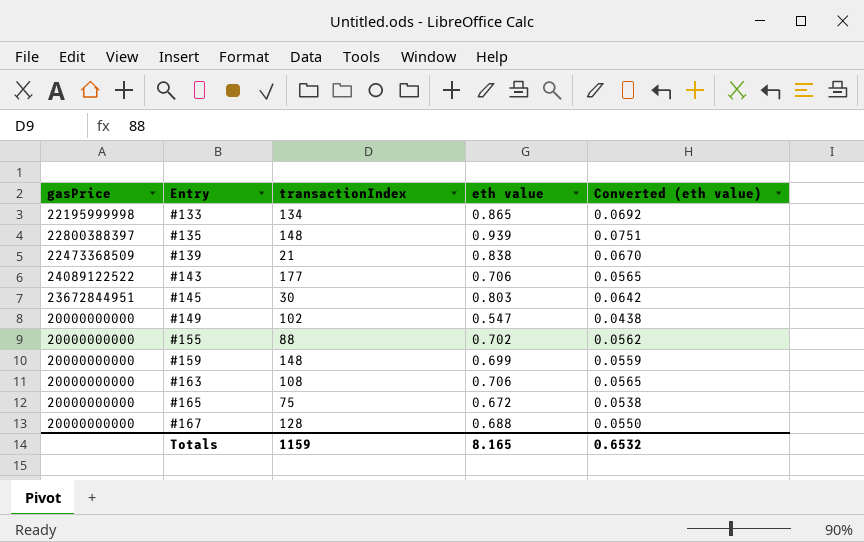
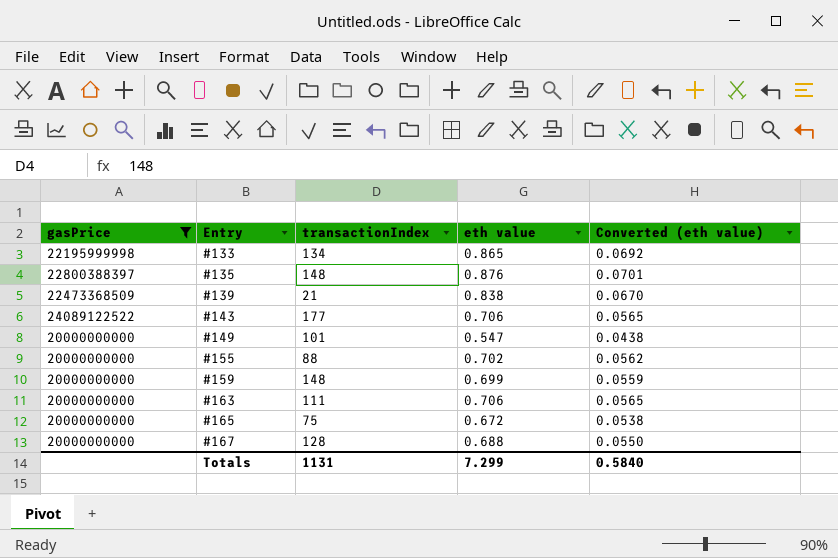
filter: none -> gasPrice != 23672844951
#135 | eth value: 0.939 -> 0.876
#135 | Converted (eth value): 0.0751 -> 0.0701
#149 | transactionIndex: 102 -> 101
#163 | transactionIndex: 108 -> 111
Totals | transactionIndex: 1159 -> 1131
Totals | eth value: 8.165 -> 7.299
Totals | Converted (eth value): 0.6532 -> 0.5840

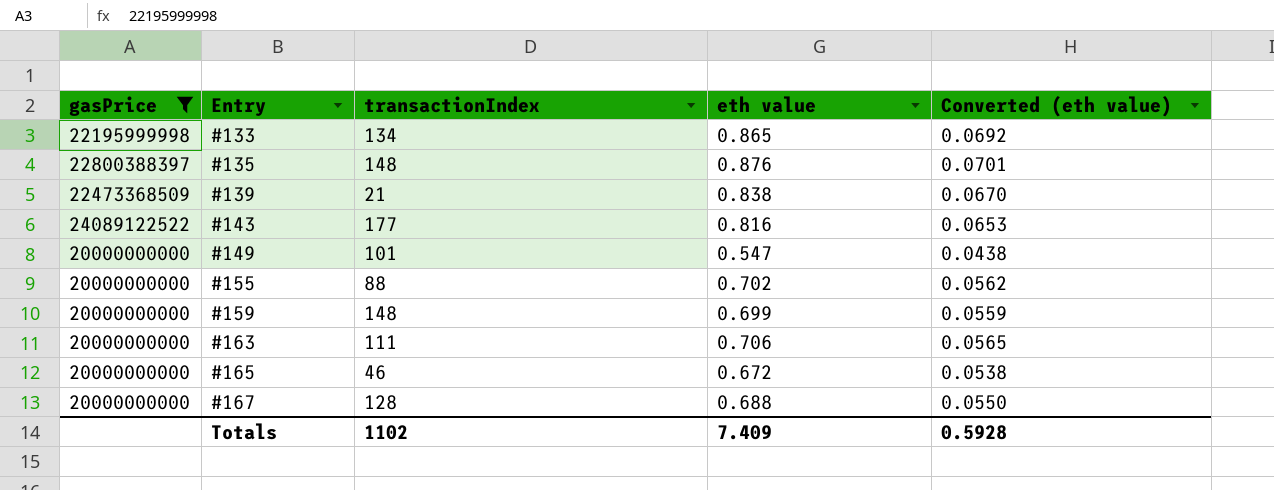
#143 | eth value: 0.706 -> 0.816
#143 | Converted (eth value): 0.0565 -> 0.0653
#165 | transactionIndex: 75 -> 46
Totals | transactionIndex: 1131 -> 1102
Totals | eth value: 7.299 -> 7.409
Totals | Converted (eth value): 0.5840 -> 0.5928

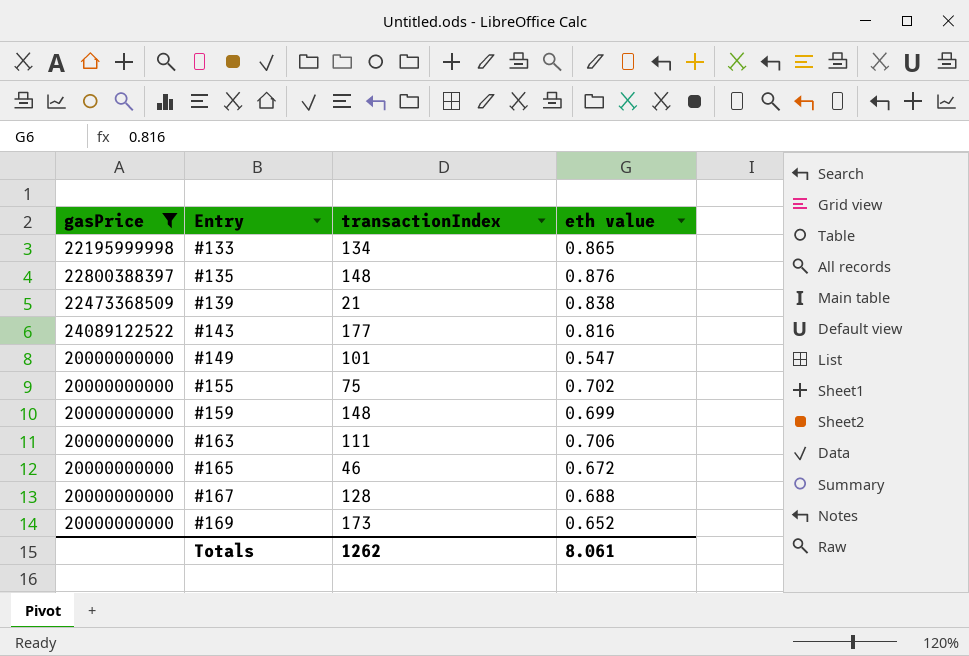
column Converted (eth value) | formula: [eth value] * 0.08 -> none
#155 | transactionIndex: 88 -> 75
row #169: none -> 20000000000 | 173 | 0.652
Totals | transactionIndex: 1102 -> 1262
Totals | eth value: 7.409 -> 8.061

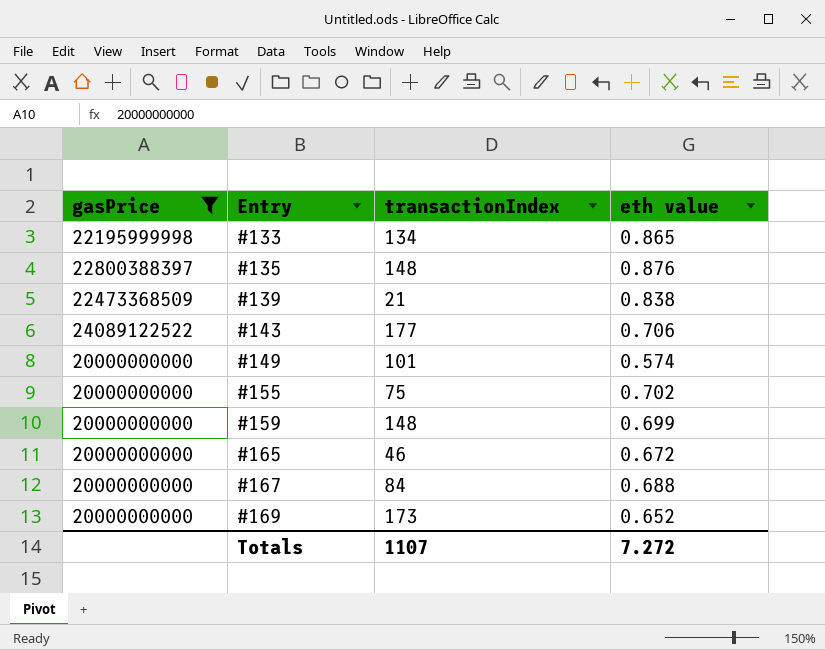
row #163: 20000000000 | 111 | 0.706 -> none
#143 | eth value: 0.816 -> 0.706
#149 | eth value: 0.547 -> 0.574
#167 | transactionIndex: 128 -> 84
Totals | transactionIndex: 1262 -> 1107
Totals | eth value: 8.061 -> 7.272

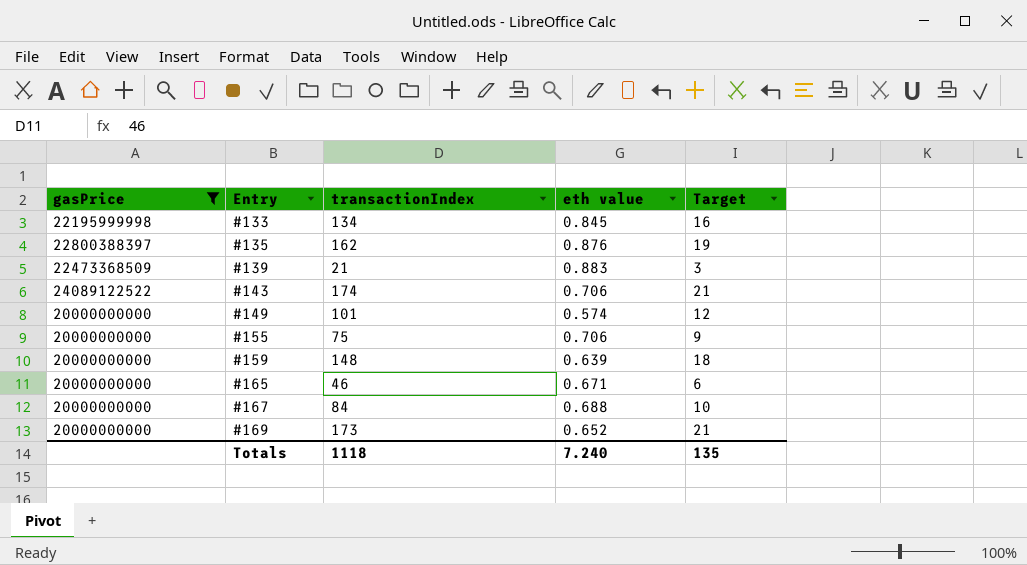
column Target | formula: none -> [transactionIndex] * 0.12
#133 | eth value: 0.865 -> 0.845
#135 | transactionIndex: 148 -> 162
#139 | eth value: 0.838 -> 0.883
#143 | transactionIndex: 177 -> 174
#155 | eth value: 0.702 -> 0.706
#159 | eth value: 0.699 -> 0.639
#165 | eth value: 0.672 -> 0.671
Totals | transactionIndex: 1107 -> 1118
Totals | eth value: 7.272 -> 7.240

